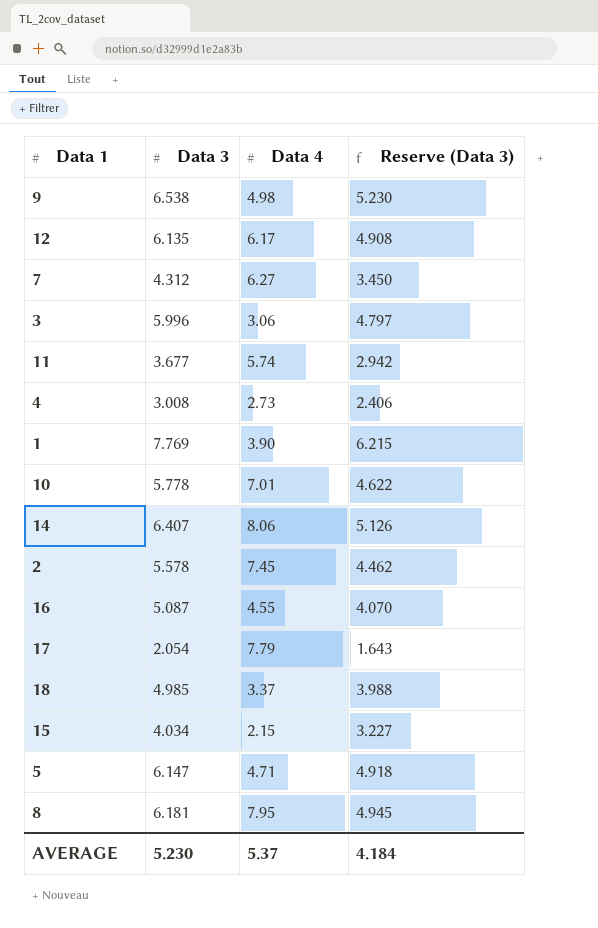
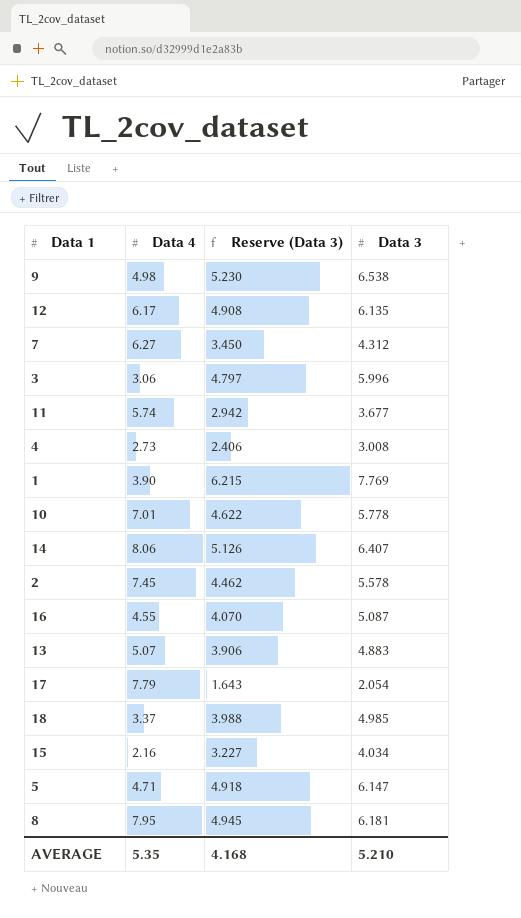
column Data 3 | position: 2 -> 4
row 13: none -> 5.07 | 3.906 | 4.883
15 | Data 4: 2.15 -> 2.16
AVERAGE | Data 4: 5.37 -> 5.35
AVERAGE | Reserve (Data 3): 4.184 -> 4.168
AVERAGE | Data 3: 5.230 -> 5.210

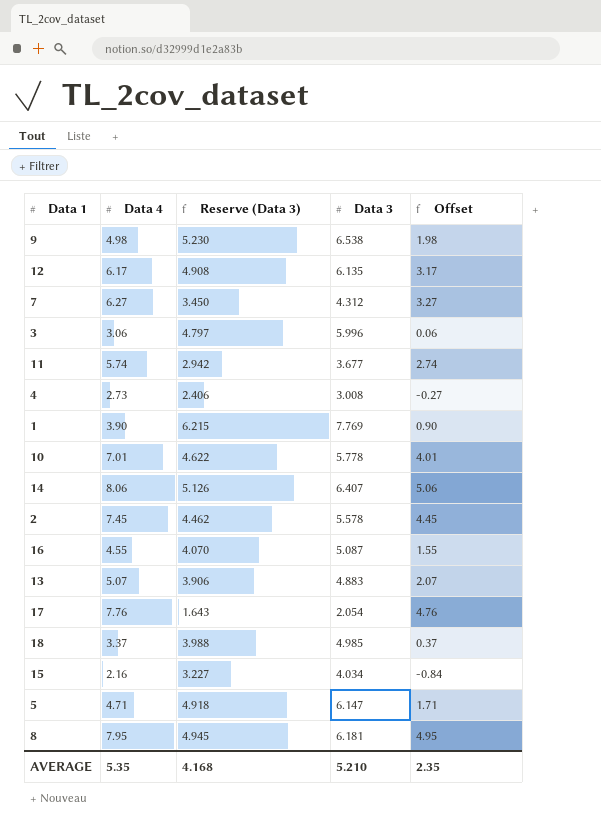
column Offset | formula: none -> [Data 4] - 3
17 | Data 4: 7.79 -> 7.76

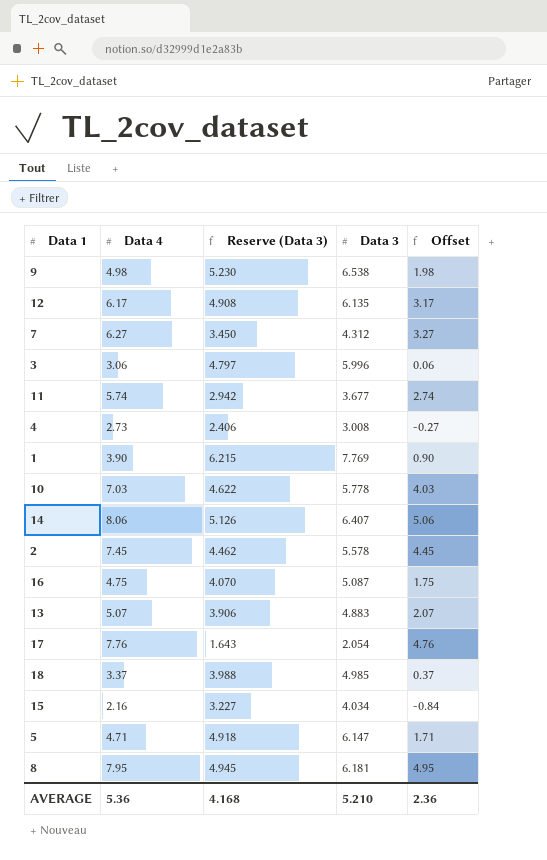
10 | Data 4: 7.01 -> 7.03
10 | Offset: 4.01 -> 4.03
16 | Data 4: 4.55 -> 4.75
16 | Offset: 1.55 -> 1.75
AVERAGE | Data 4: 5.35 -> 5.36
AVERAGE | Offset: 2.35 -> 2.36

